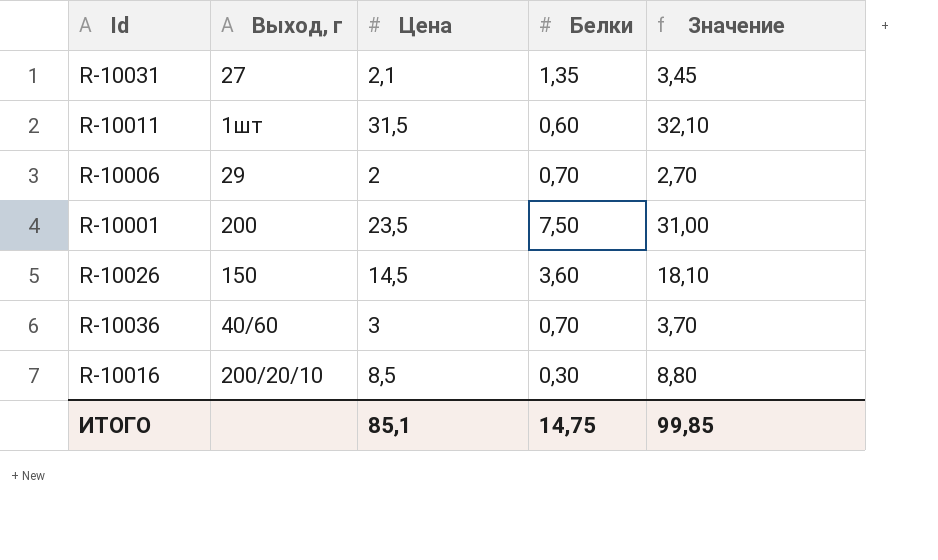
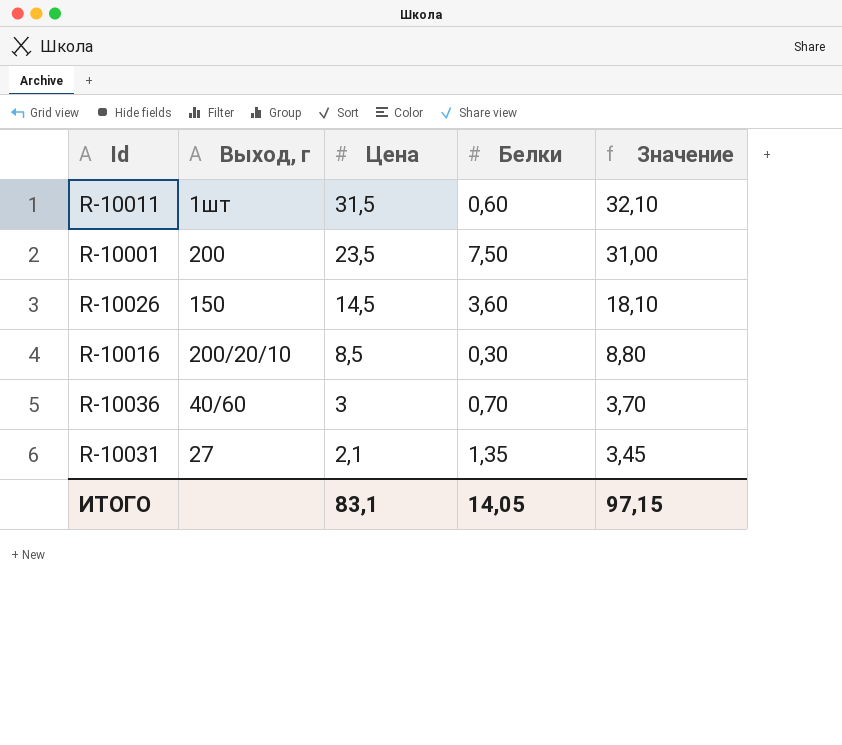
row order: none -> Цена descending
row R-10006: 29 | 2 | 0,70 | 2,70 -> none
ИТОГО | Цена: 85,1 -> 83,1
ИТОГО | Белки: 14,75 -> 14,05
ИТОГО | Значение: 99,85 -> 97,15

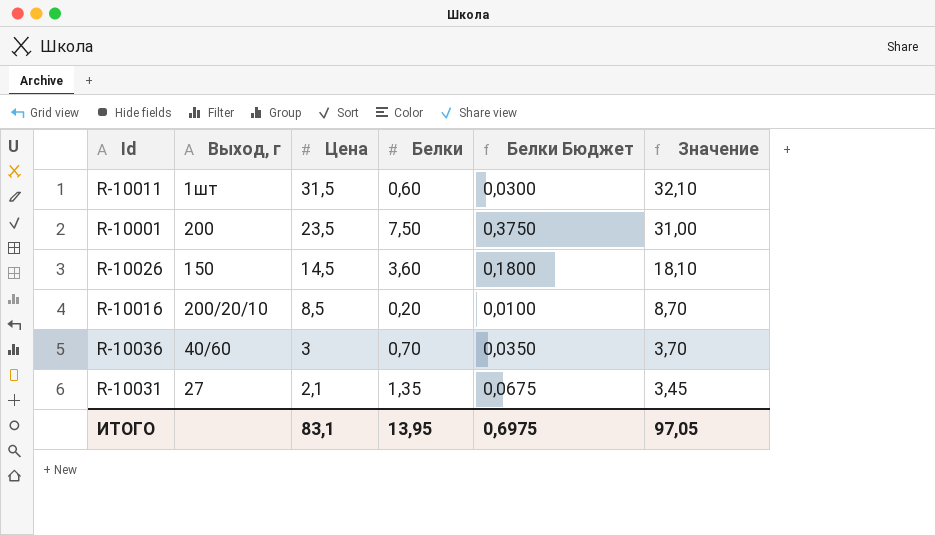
column Белки Бюджет | formula: none -> [Белки] * 0,05
R-10016 | Белки: 0,30 -> 0,20
R-10016 | Значение: 8,80 -> 8,70
ИТОГО | Белки: 14,05 -> 13,95
ИТОГО | Значение: 97,15 -> 97,05

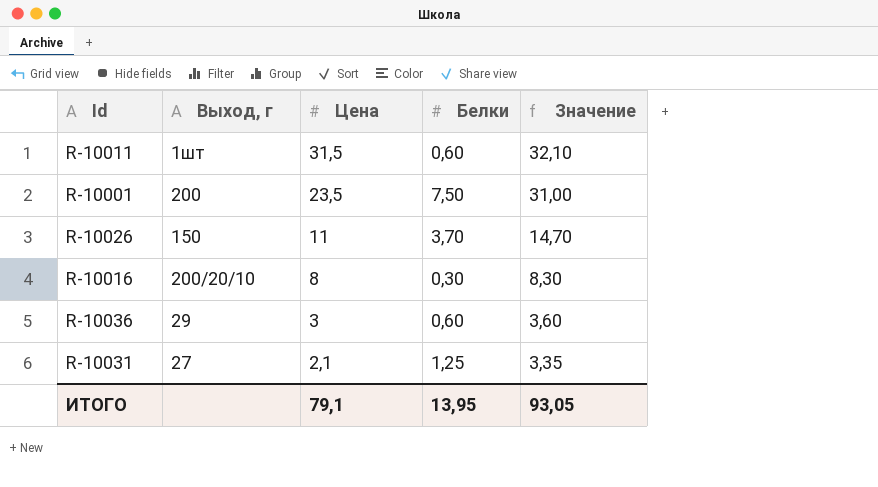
column Белки Бюджет | formula: [Белки] * 0,05 -> none
R-10026 | Цена: 14,5 -> 11
R-10026 | Белки: 3,60 -> 3,70
R-10026 | Значение: 18,10 -> 14,70
R-10016 | Цена: 8,5 -> 8
R-10016 | Белки: 0,20 -> 0,30
R-10016 | Значение: 8,70 -> 8,30
R-10036 | Выход, г: 40/60 -> 29
R-10036 | Белки: 0,70 -> 0,60
R-10036 | Значение: 3,70 -> 3,60
R-10031 | Белки: 1,35 -> 1,25
R-10031 | Значение: 3,45 -> 3,35
ИТОГО | Цена: 83,1 -> 79,1
ИТОГО | Значение: 97,05 -> 93,05

